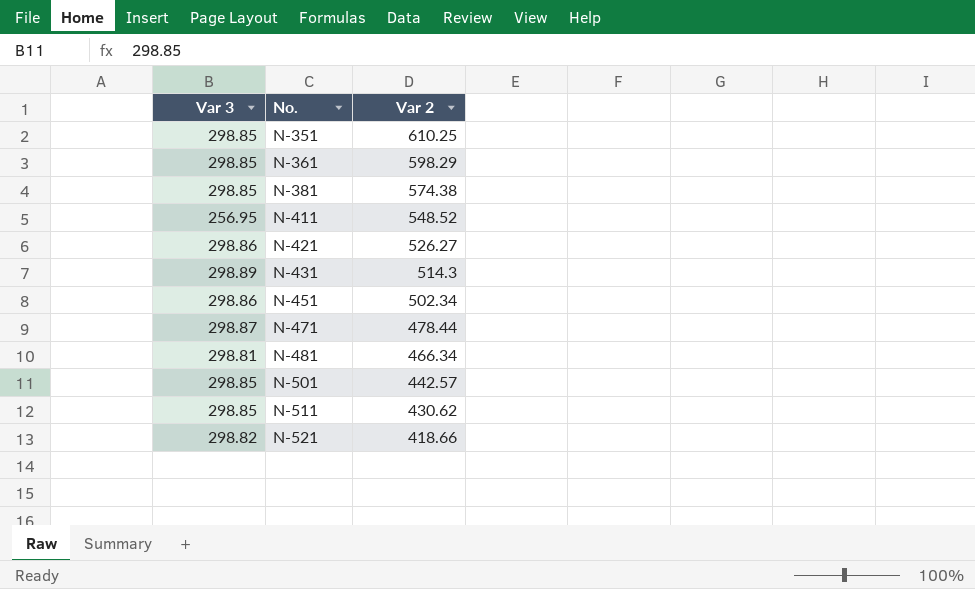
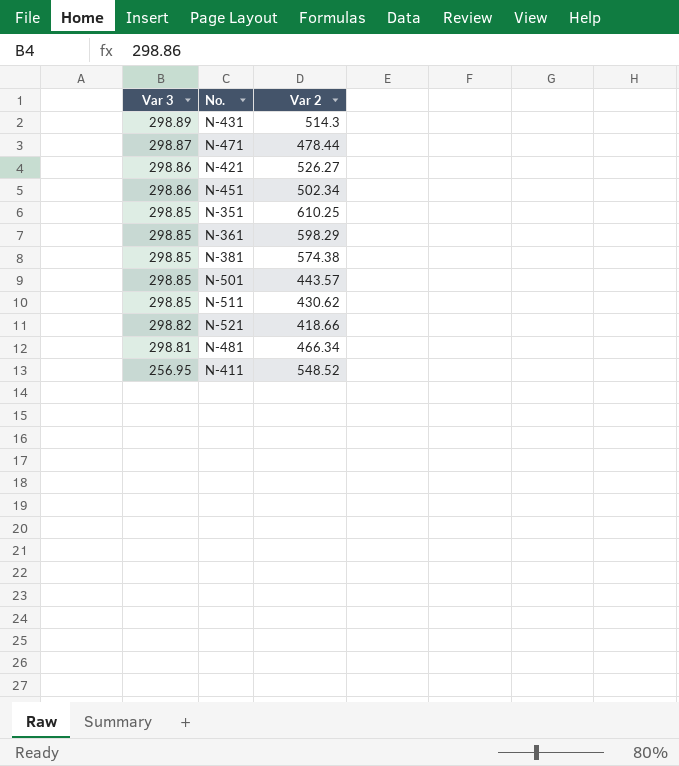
row order: No. ascending -> Var 3 descending
N-501 | Var 2: 442.57 -> 443.57

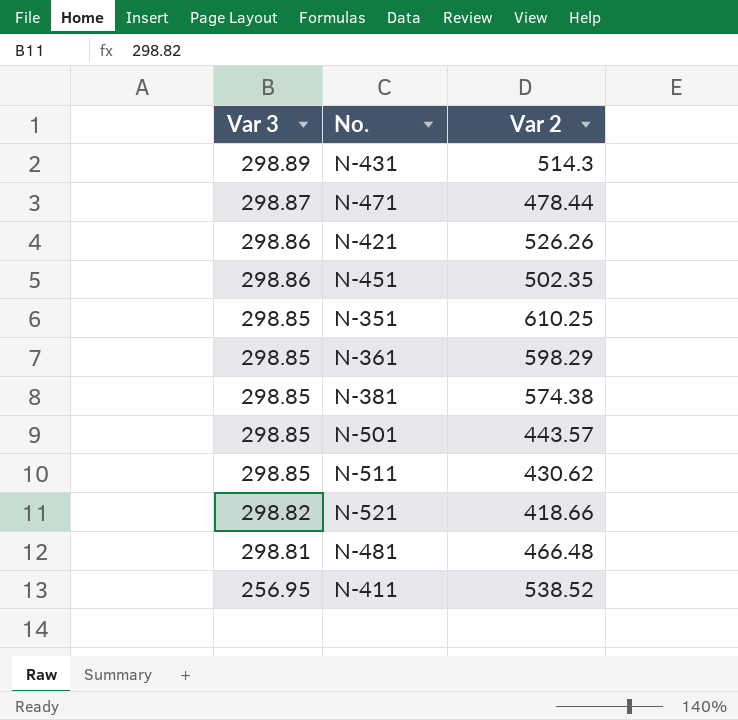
N-421 | Var 2: 526.27 -> 526.26
N-451 | Var 2: 502.34 -> 502.35
N-481 | Var 2: 466.34 -> 466.48
N-411 | Var 2: 548.52 -> 538.52

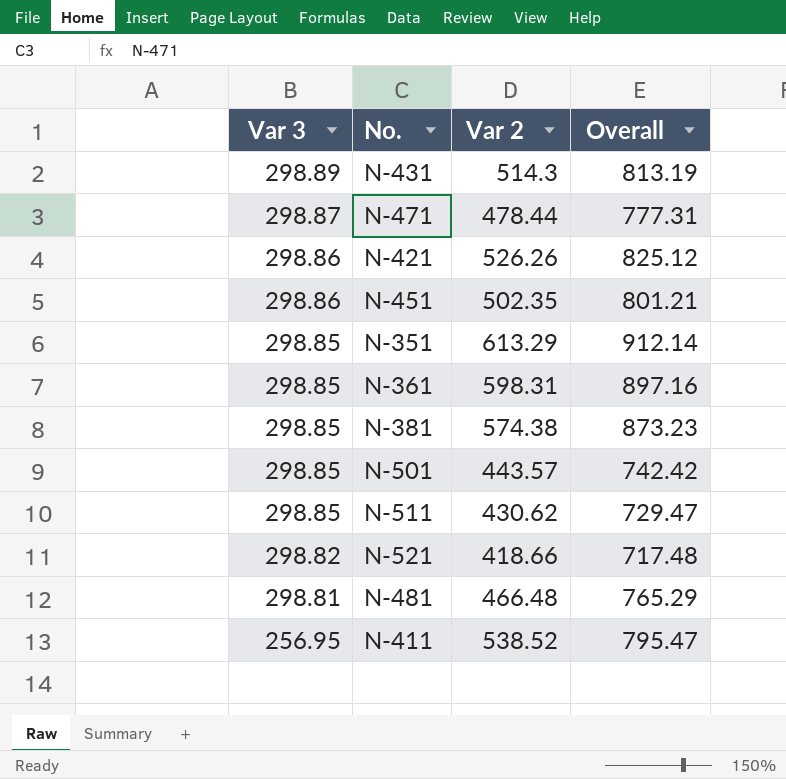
column Overall | formula: none -> [Var 3] + [Var 2]
N-351 | Var 2: 610.25 -> 613.29
N-361 | Var 2: 598.29 -> 598.31

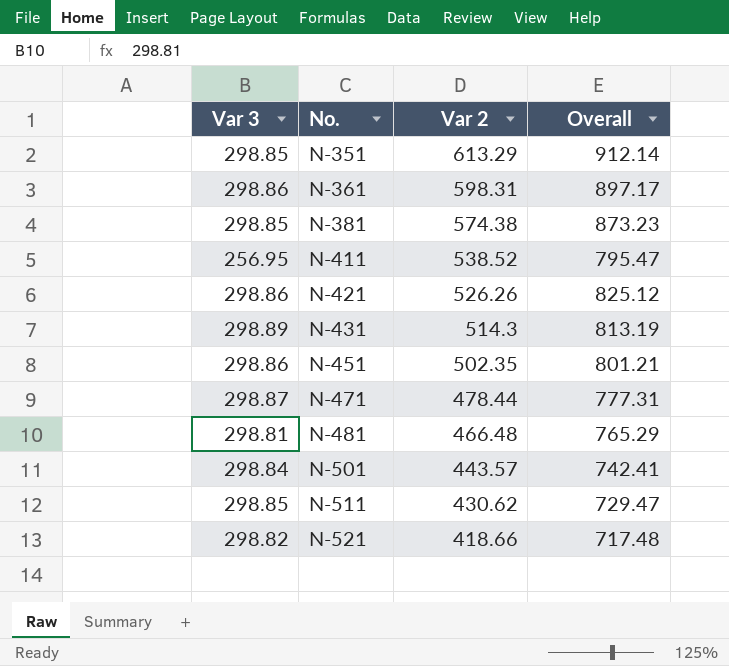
row order: Var 3 descending -> No. ascending
N-361 | Var 3: 298.85 -> 298.86
N-361 | Overall: 897.16 -> 897.17
N-501 | Var 3: 298.85 -> 298.84
N-501 | Overall: 742.42 -> 742.41

